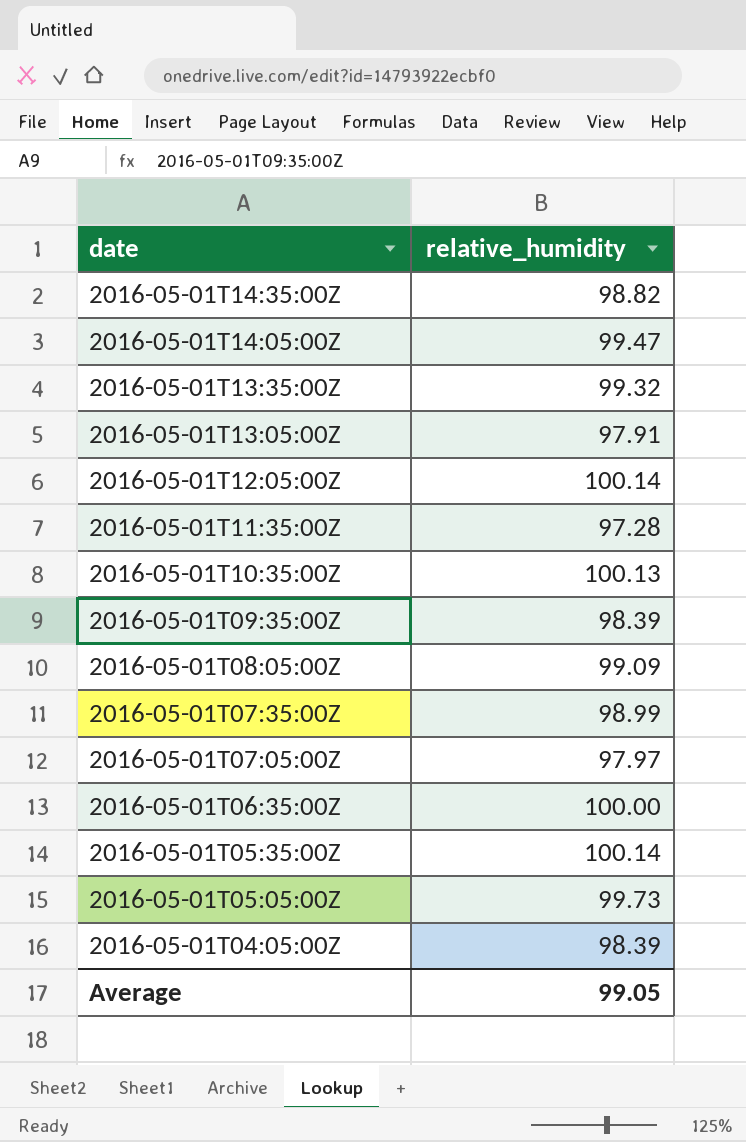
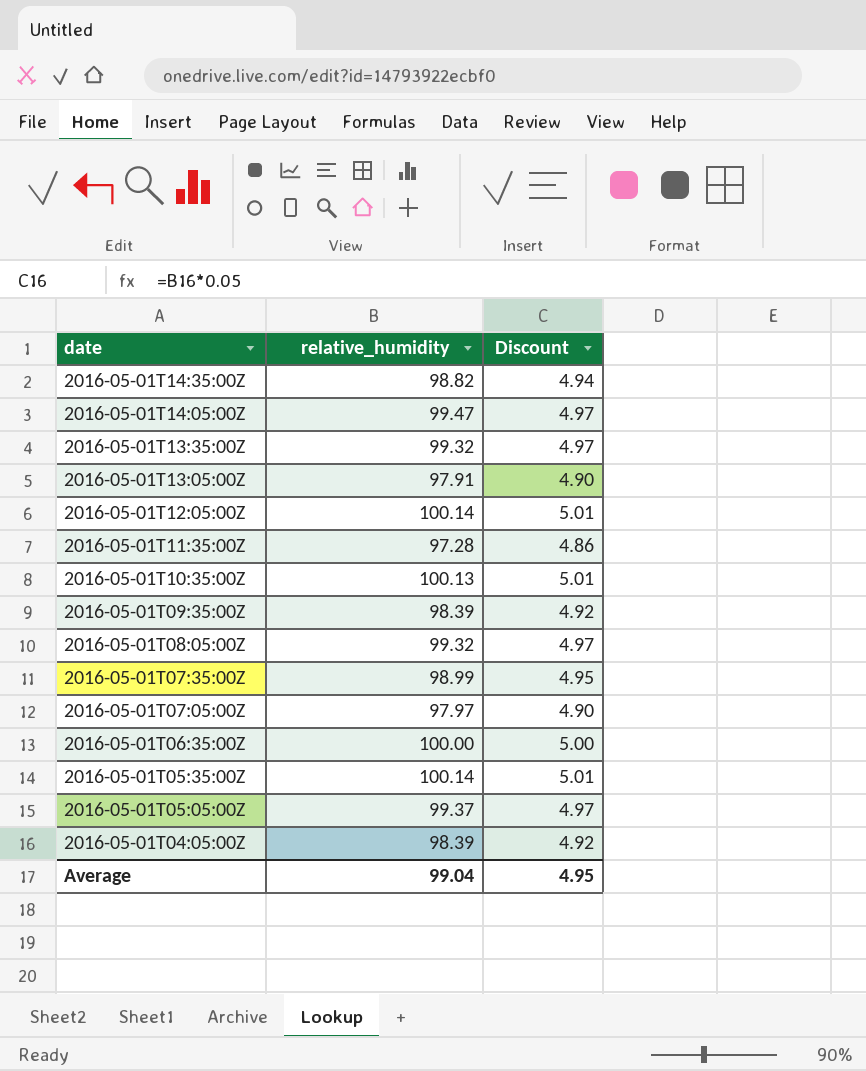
column Discount | formula: none -> [relative_humidity] * 0.05
2016-05-01T08:05:00Z | relative_humidity: 99.09 -> 99.32
2016-05-01T05:05:00Z | relative_humidity: 99.73 -> 99.37
Average | relative_humidity: 99.05 -> 99.04

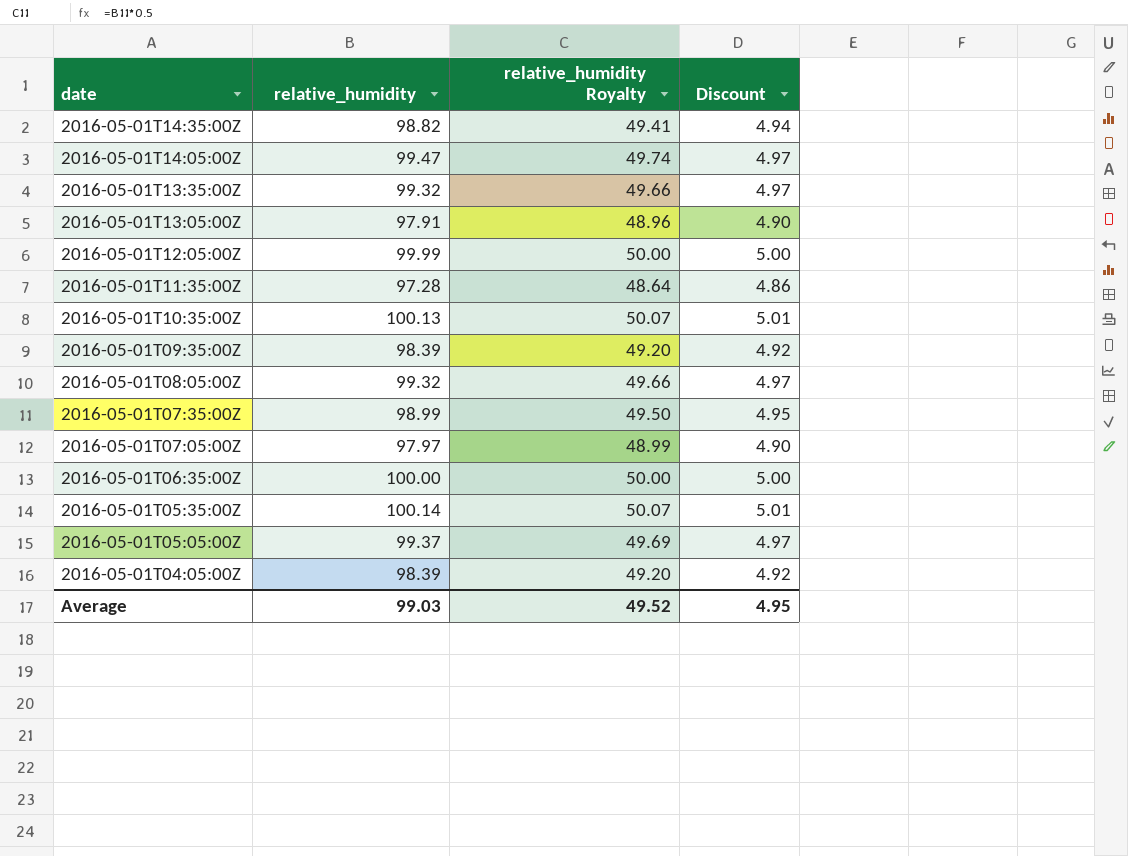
column relative_humidity Royalty | formula: none -> [relative_humidity] * 0.5
2016-05-01T12:05:00Z | relative_humidity: 100.14 -> 99.99
2016-05-01T12:05:00Z | Discount: 5.01 -> 5.00
Average | relative_humidity: 99.04 -> 99.03

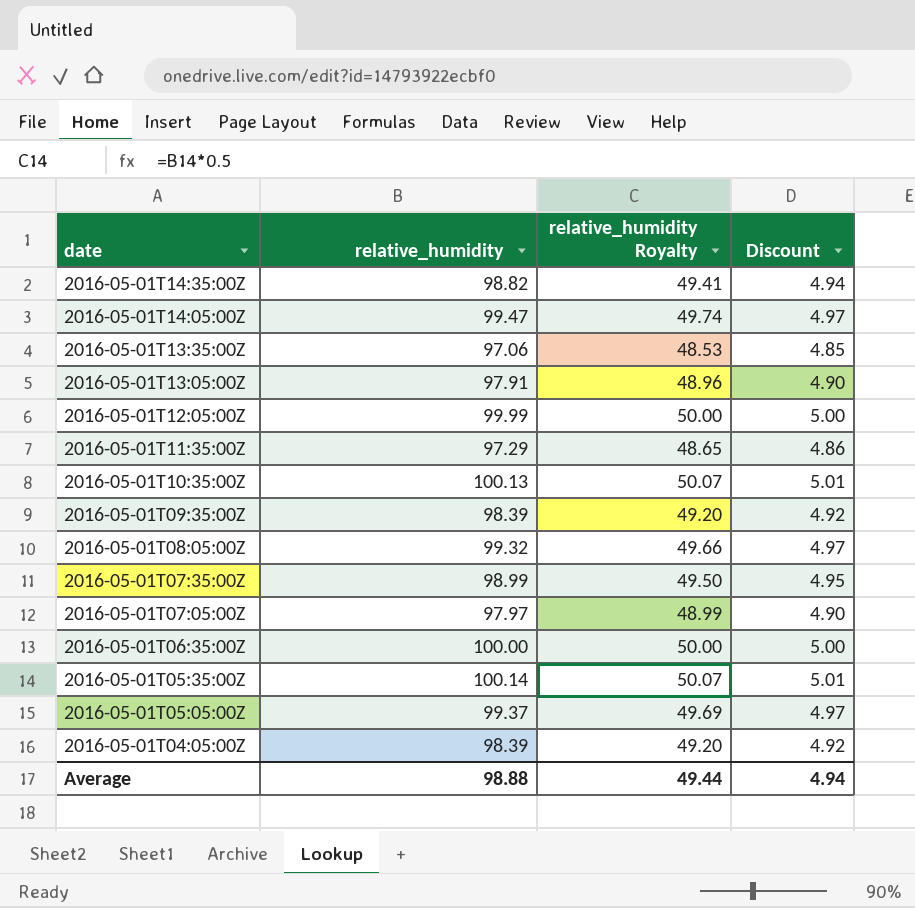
2016-05-01T13:35:00Z | relative_humidity: 99.32 -> 97.06
2016-05-01T13:35:00Z | relative_humidity Royalty: 49.66 -> 48.53
2016-05-01T13:35:00Z | Discount: 4.97 -> 4.85
2016-05-01T11:35:00Z | relative_humidity: 97.28 -> 97.29
2016-05-01T11:35:00Z | relative_humidity Royalty: 48.64 -> 48.65
Average | relative_humidity: 99.03 -> 98.88
Average | relative_humidity Royalty: 49.52 -> 49.44
Average | Discount: 4.95 -> 4.94

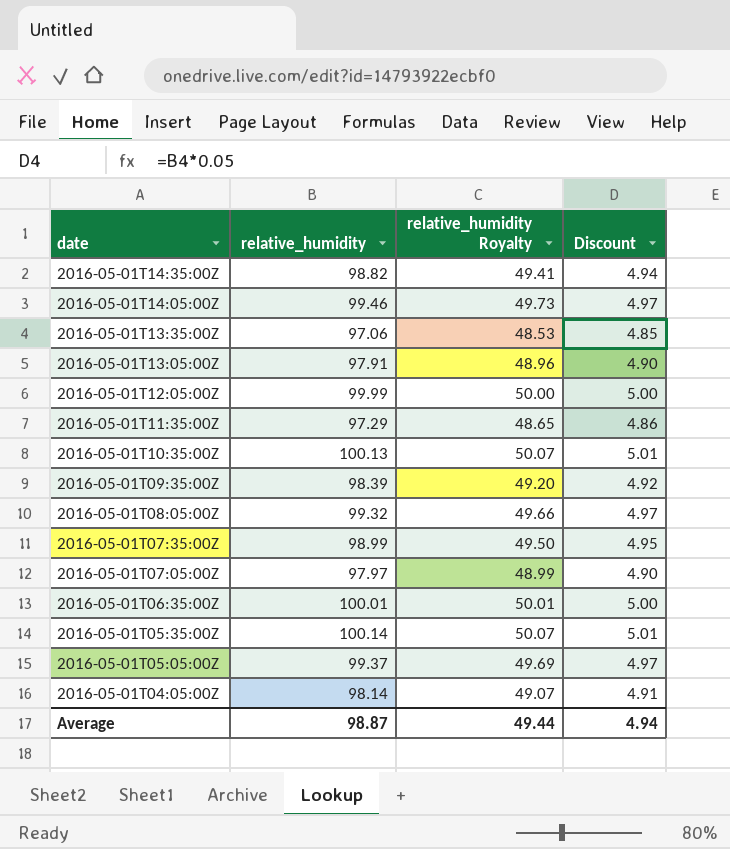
2016-05-01T14:05:00Z | relative_humidity: 99.47 -> 99.46
2016-05-01T14:05:00Z | relative_humidity Royalty: 49.74 -> 49.73
2016-05-01T06:35:00Z | relative_humidity: 100.00 -> 100.01
2016-05-01T06:35:00Z | relative_humidity Royalty: 50.00 -> 50.01
2016-05-01T04:05:00Z | relative_humidity: 98.39 -> 98.14
2016-05-01T04:05:00Z | relative_humidity Royalty: 49.20 -> 49.07
2016-05-01T04:05:00Z | Discount: 4.92 -> 4.91
Average | relative_humidity: 98.88 -> 98.87

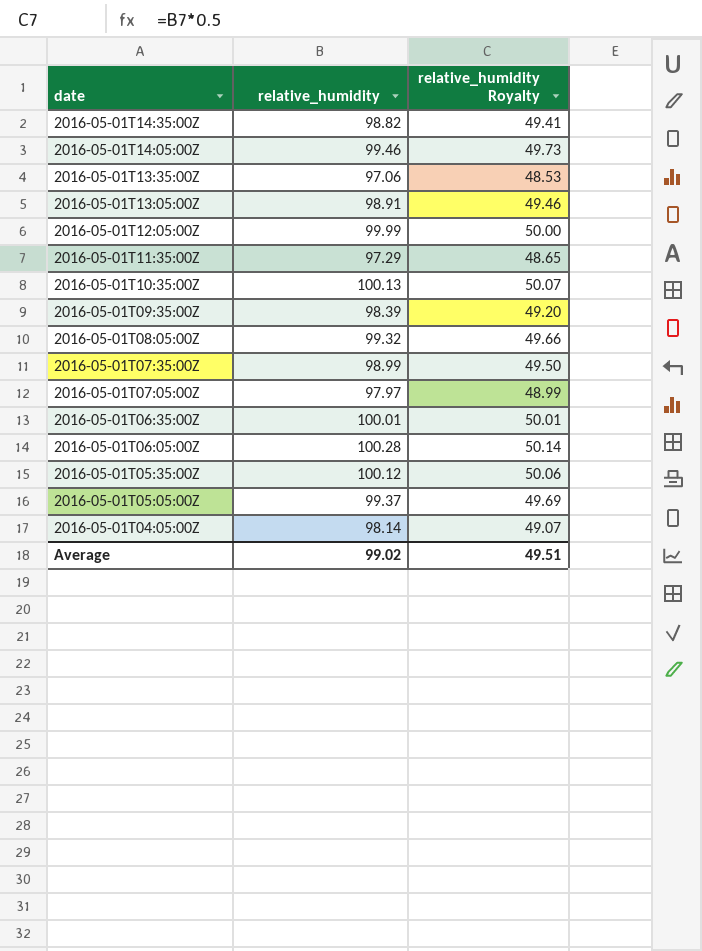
column Discount | formula: [relative_humidity] * 0.05 -> none
2016-05-01T13:05:00Z | relative_humidity: 97.91 -> 98.91
2016-05-01T13:05:00Z | relative_humidity Royalty: 48.96 -> 49.46
row 2016-05-01T06:05:00Z: none -> 100.28 | 50.14
2016-05-01T05:35:00Z | relative_humidity: 100.14 -> 100.12
2016-05-01T05:35:00Z | relative_humidity Royalty: 50.07 -> 50.06
Average | relative_humidity: 98.87 -> 99.02
Average | relative_humidity Royalty: 49.44 -> 49.51

